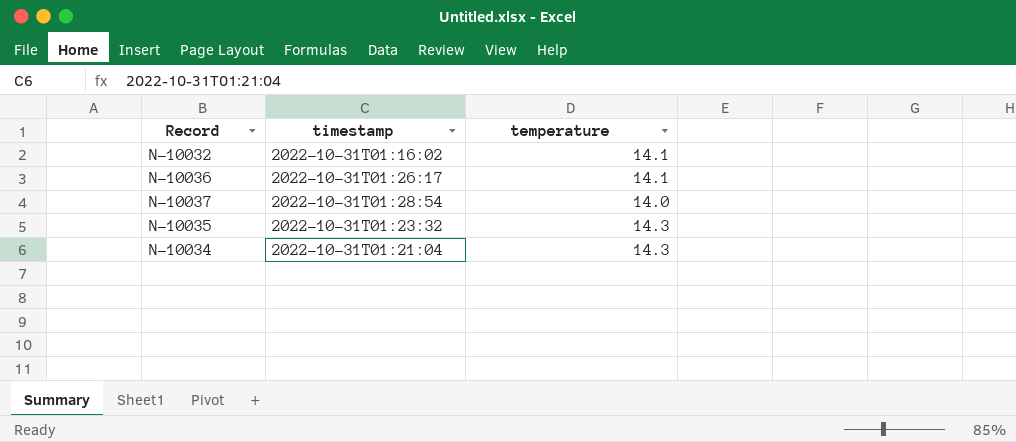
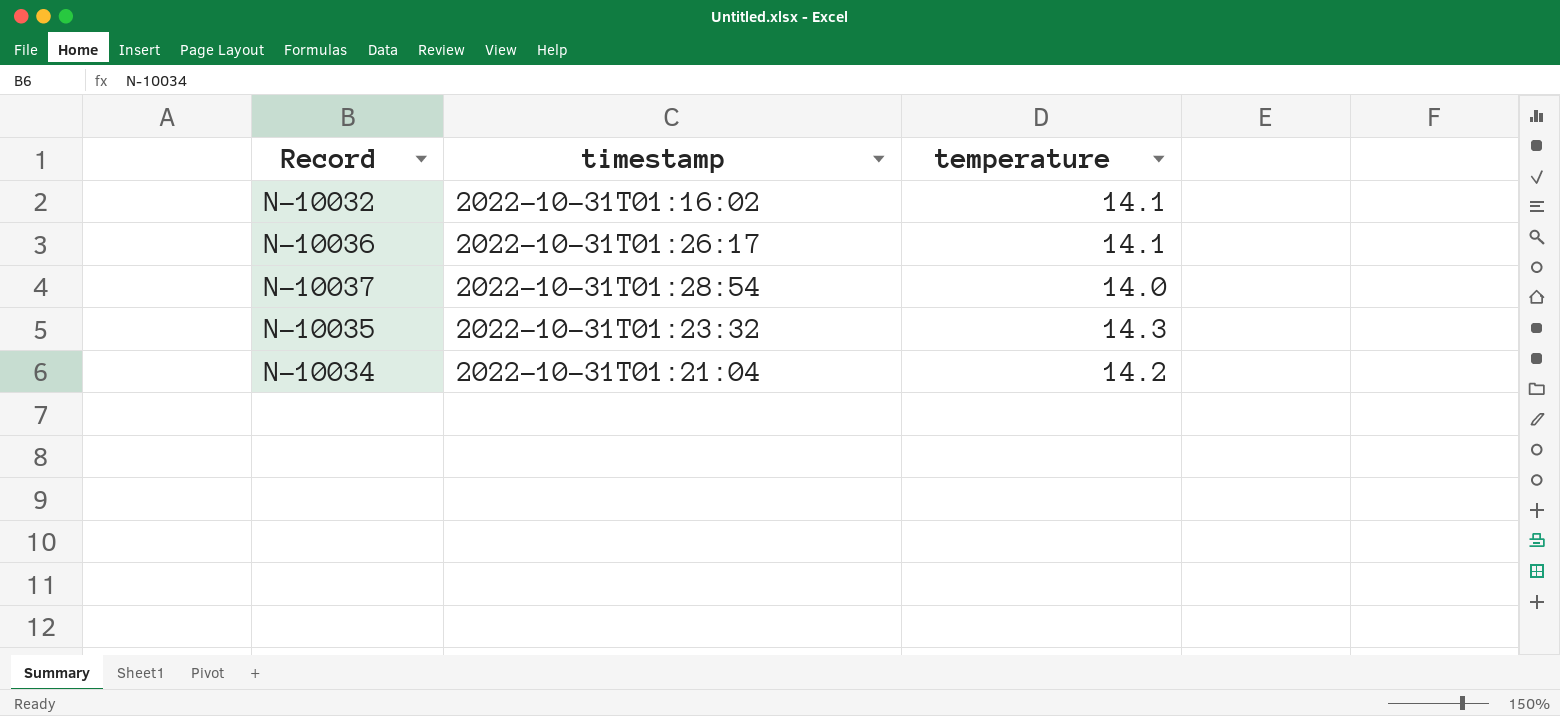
N-10034 | temperature: 14.3 -> 14.2

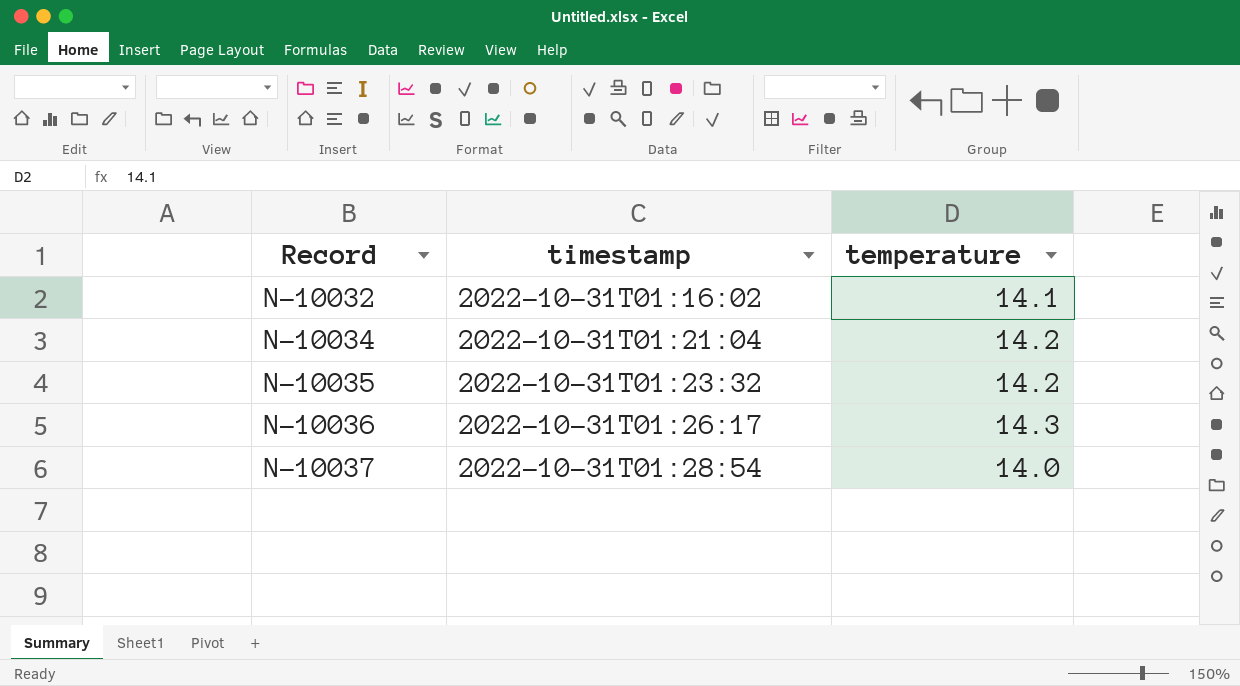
row order: none -> Record ascending
N-10035 | temperature: 14.3 -> 14.2
N-10036 | temperature: 14.1 -> 14.3

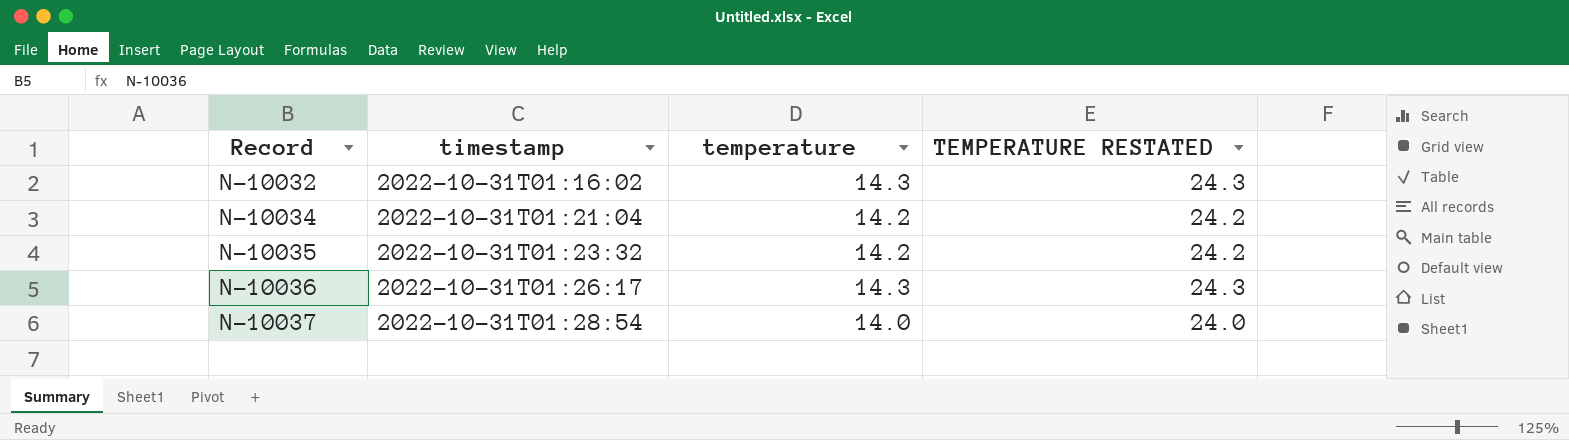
column TEMPERATURE RESTATED | formula: none -> [temperature] + 10
N-10032 | temperature: 14.1 -> 14.3

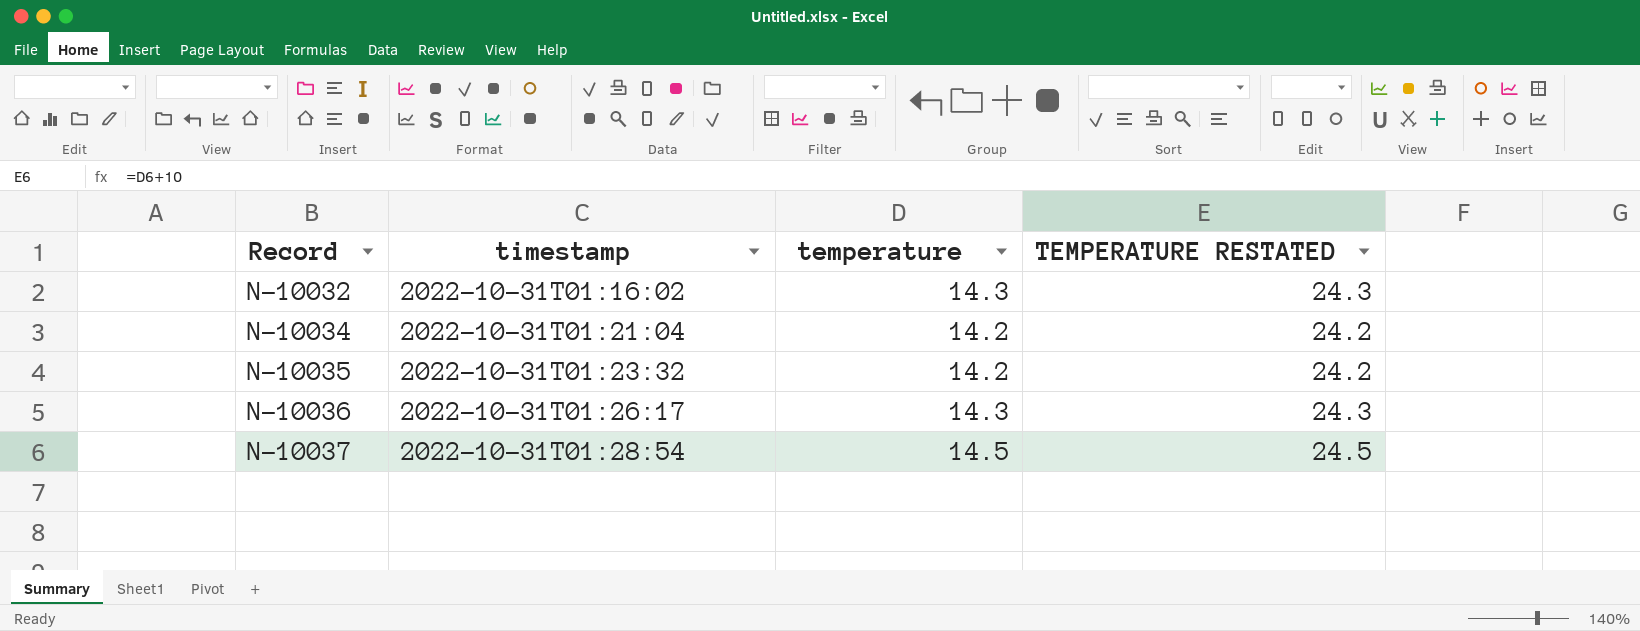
N-10037 | temperature: 14.0 -> 14.5
N-10037 | TEMPERATURE RESTATED: 24.0 -> 24.5

